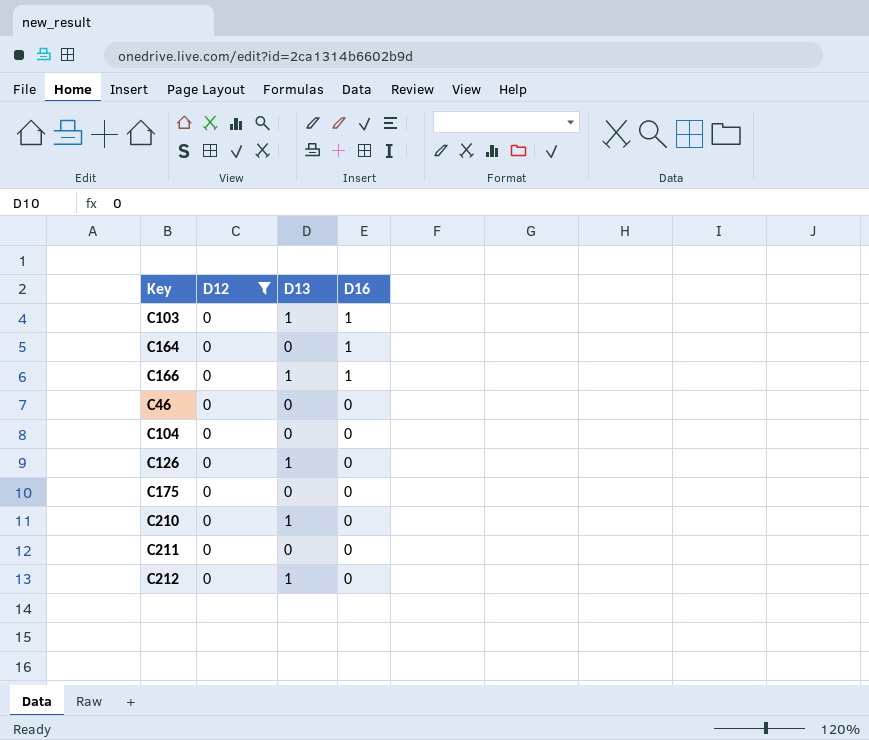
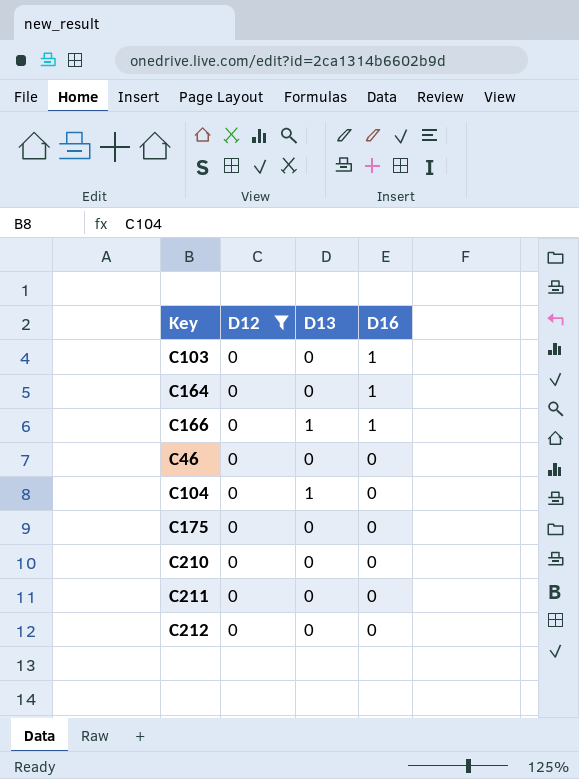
row C126: 0 | 1 | 0 -> none
C103 | D13: 1 -> 0
C104 | D13: 0 -> 1
C210 | D13: 1 -> 0
C212 | D13: 1 -> 0

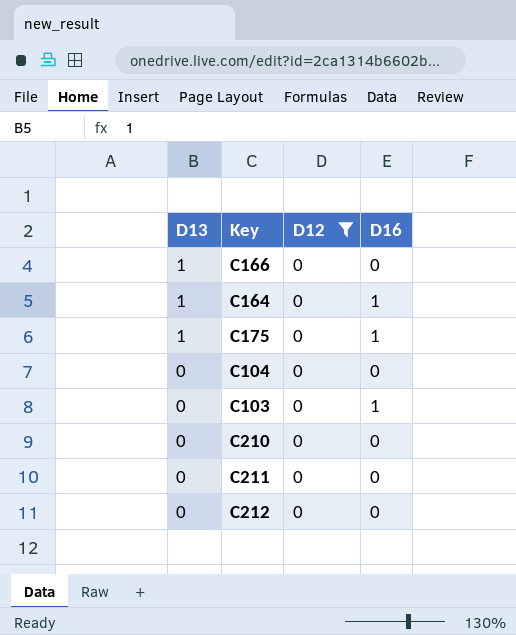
row order: D16 descending -> D13 descending
column D13 | position: 3 -> 1
row C46: 0 | 0 | 0 -> none
C166 | D16: 1 -> 0
C164 | D13: 0 -> 1
C175 | D13: 0 -> 1
C175 | D16: 0 -> 1
C104 | D13: 1 -> 0

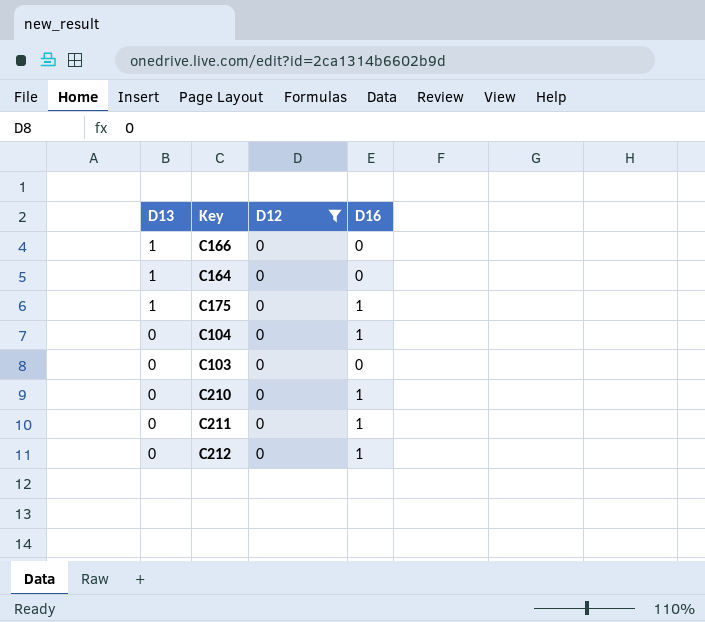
C164 | D16: 1 -> 0
C104 | D16: 0 -> 1
C103 | D16: 1 -> 0
C210 | D16: 0 -> 1
C211 | D16: 0 -> 1
C212 | D16: 0 -> 1

